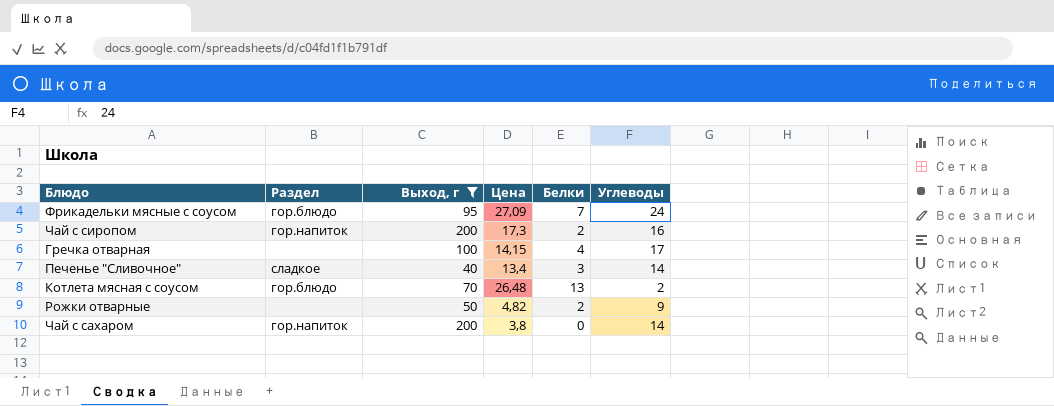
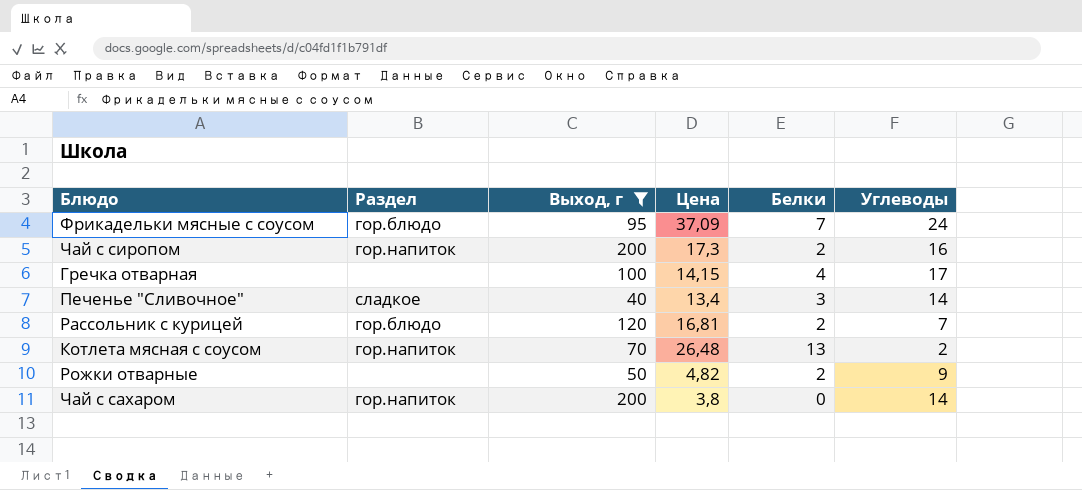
Фрикадельки мясные с соусом | Цена: 27,09 -> 37,09
row Рассольник с курицей: none -> гор.блюдо | 120 | 16,81 | 2 | 7
Котлета мясная с соусом | Раздел: гор.блюдо -> гор.напиток

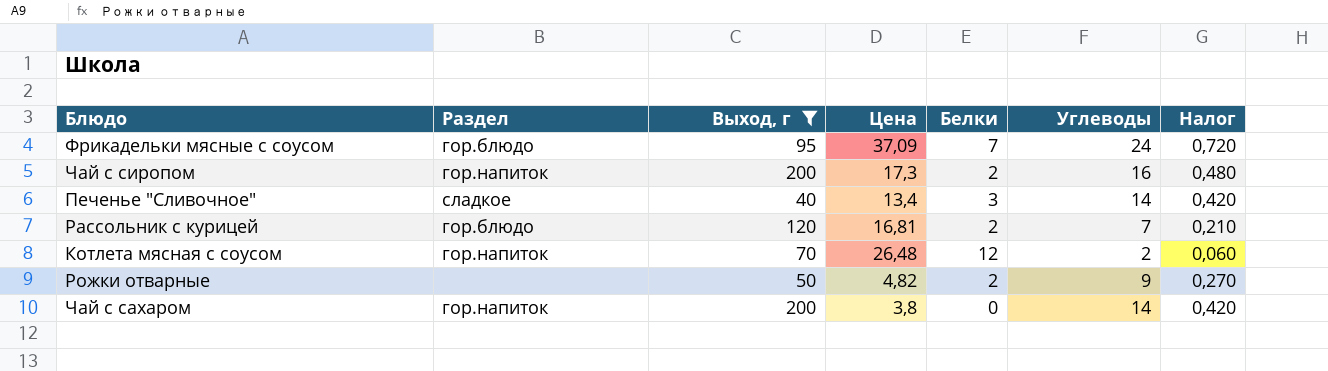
column Налог | formula: none -> [Углеводы] * 0,03
row Гречка отварная: none | 100 | 14,15 | 4 | 17 -> none
Котлета мясная с соусом | Белки: 13 -> 12

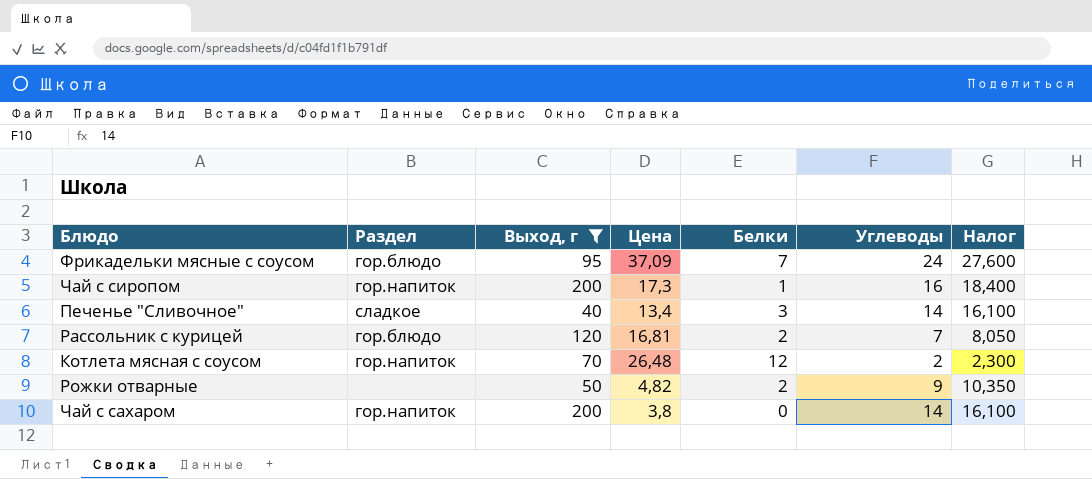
column Налог | formula: [Углеводы] * 0,03 -> [Углеводы] * 1,15
Чай с сиропом | Белки: 2 -> 1

